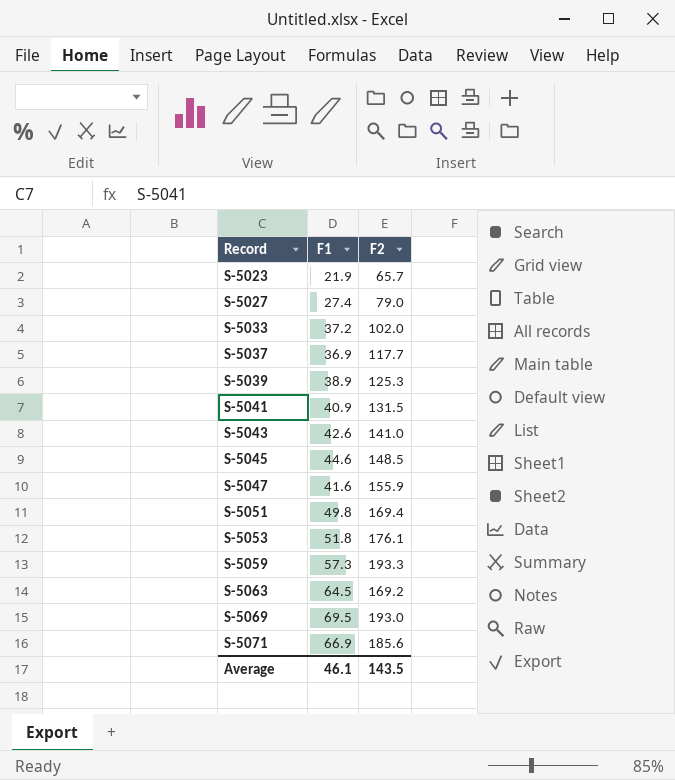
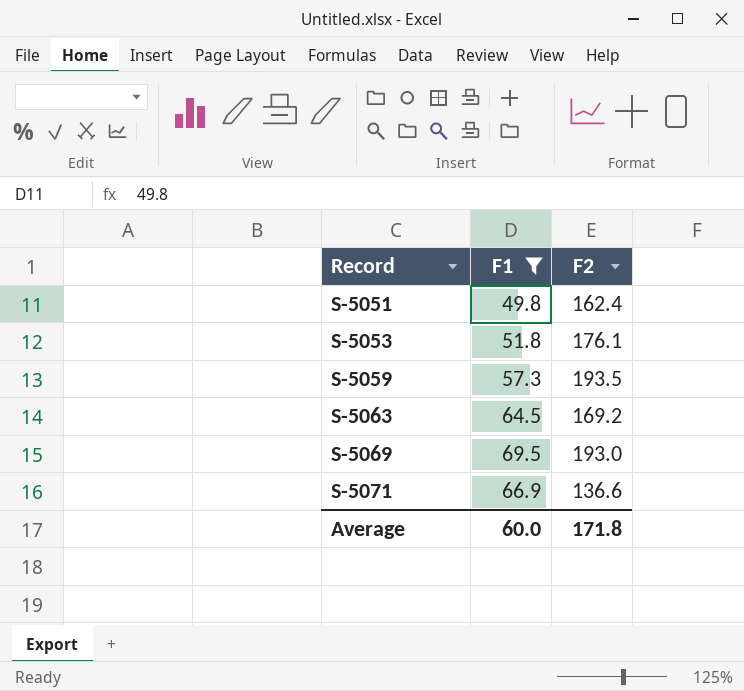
filter: none -> F1 >= 49.8
S-5051 | F2: 169.4 -> 162.4
S-5059 | F2: 193.3 -> 193.5
S-5071 | F2: 185.6 -> 136.6
Average | F1: 46.1 -> 60.0
Average | F2: 143.5 -> 171.8

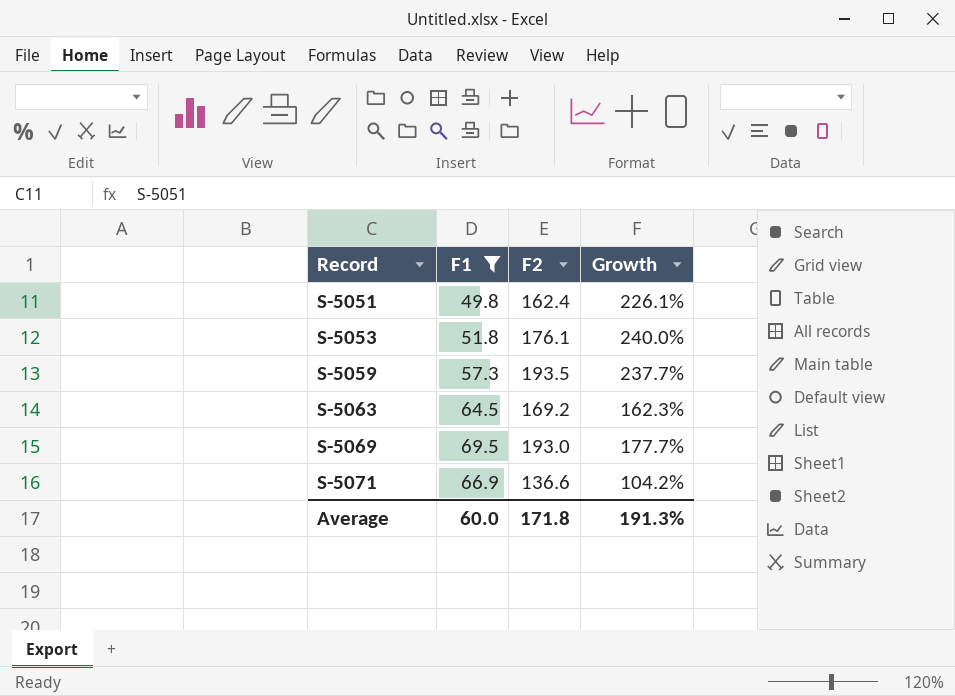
column Growth | formula: none -> ([F2] - [F1]) / [F1]

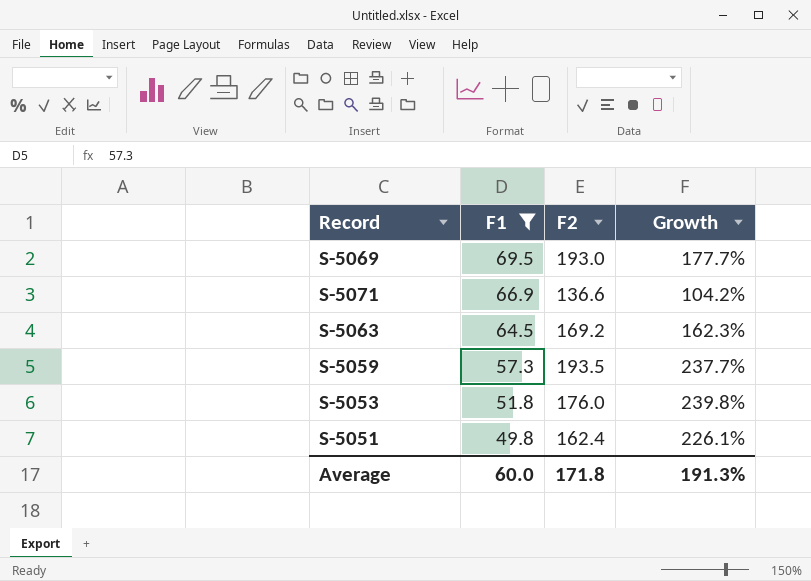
row order: Record ascending -> F1 descending
S-5053 | F2: 176.1 -> 176.0
S-5053 | Growth: 240.0% -> 239.8%

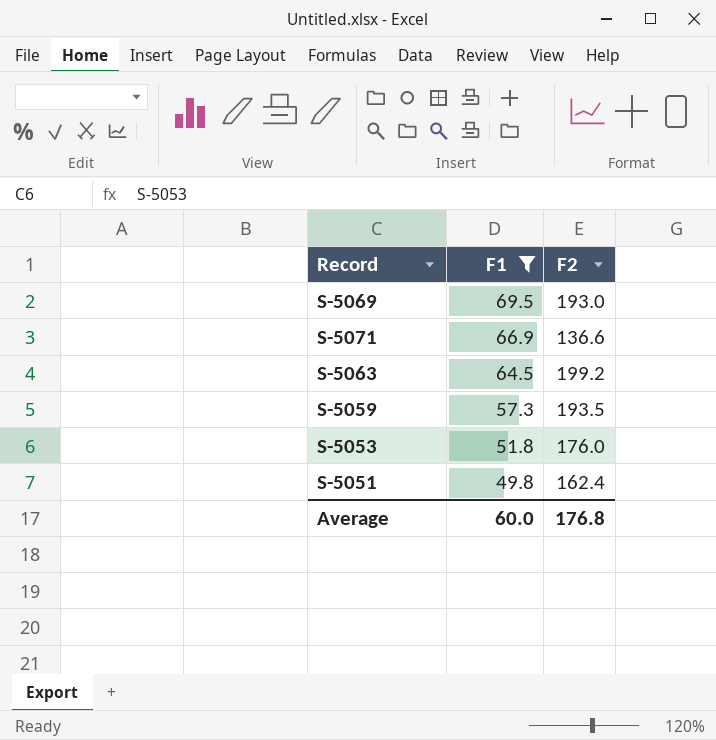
column Growth | formula: ([F2] - [F1]) / [F1] -> none
S-5063 | F2: 169.2 -> 199.2
Average | F2: 171.8 -> 176.8

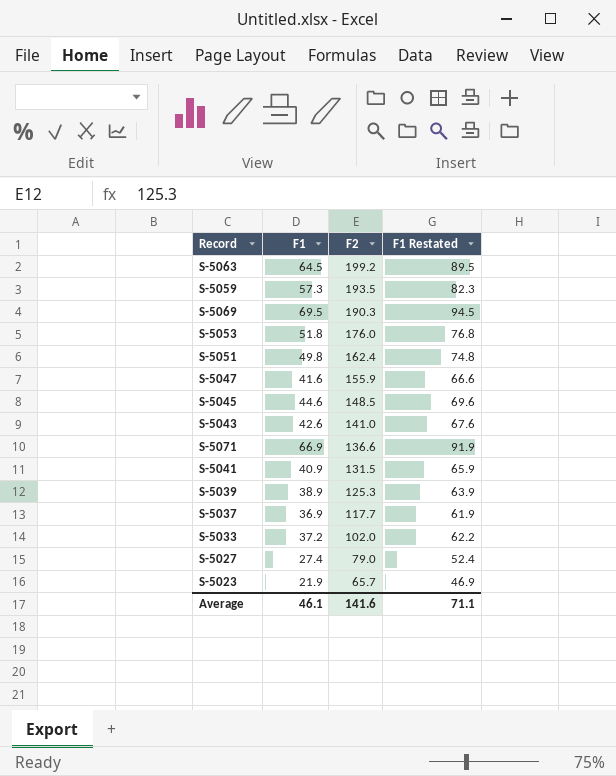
filter: F1 >= 49.8 -> none
row order: F1 descending -> F2 descending
column F1 Restated | formula: none -> [F1] + 25
S-5069 | F2: 193.0 -> 190.3
Average | F1: 60.0 -> 46.1
Average | F2: 176.8 -> 141.6

